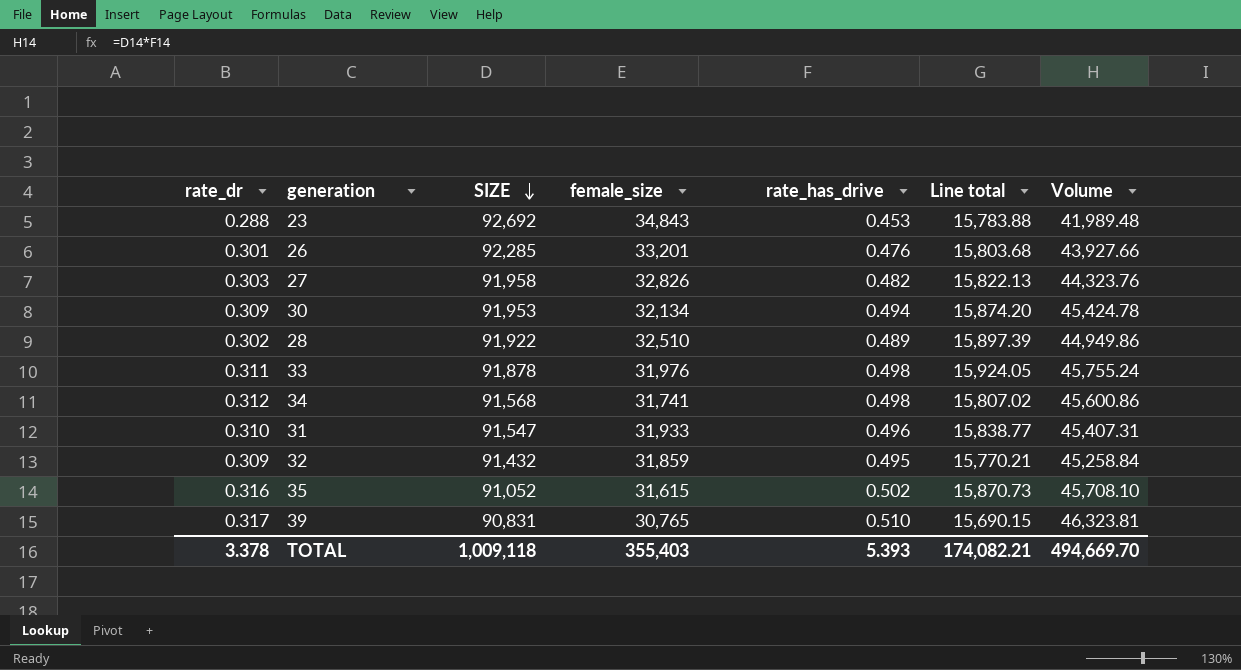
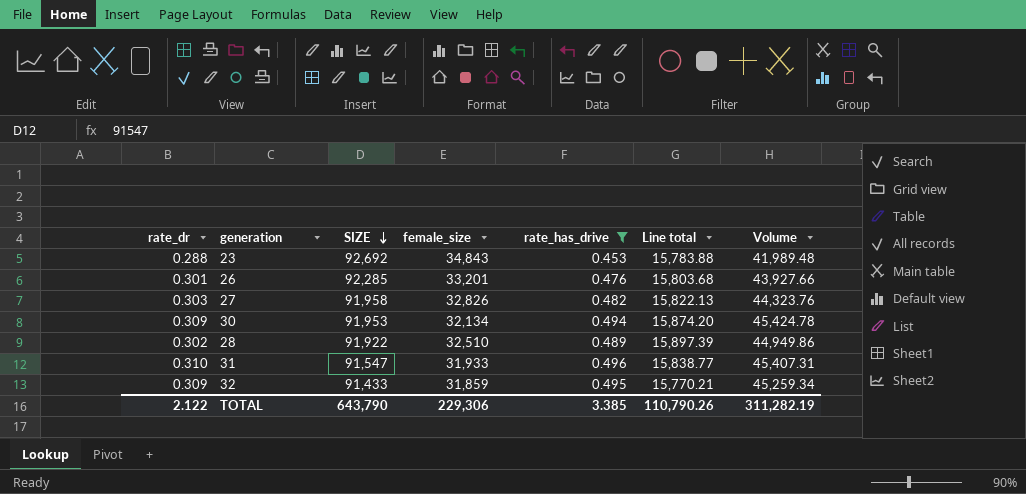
filter: none -> rate_has_drive <= 0.496
32 | SIZE: 91,432 -> 91,433
32 | Volume: 45,258.84 -> 45,259.34
TOTAL | rate_dr: 3.378 -> 2.122
TOTAL | SIZE: 1,009,118 -> 643,790
TOTAL | female_size: 355,403 -> 229,306
TOTAL | rate_has_drive: 5.393 -> 3.385
TOTAL | Line total: 174,082.21 -> 110,790.26
TOTAL | Volume: 494,669.70 -> 311,282.19

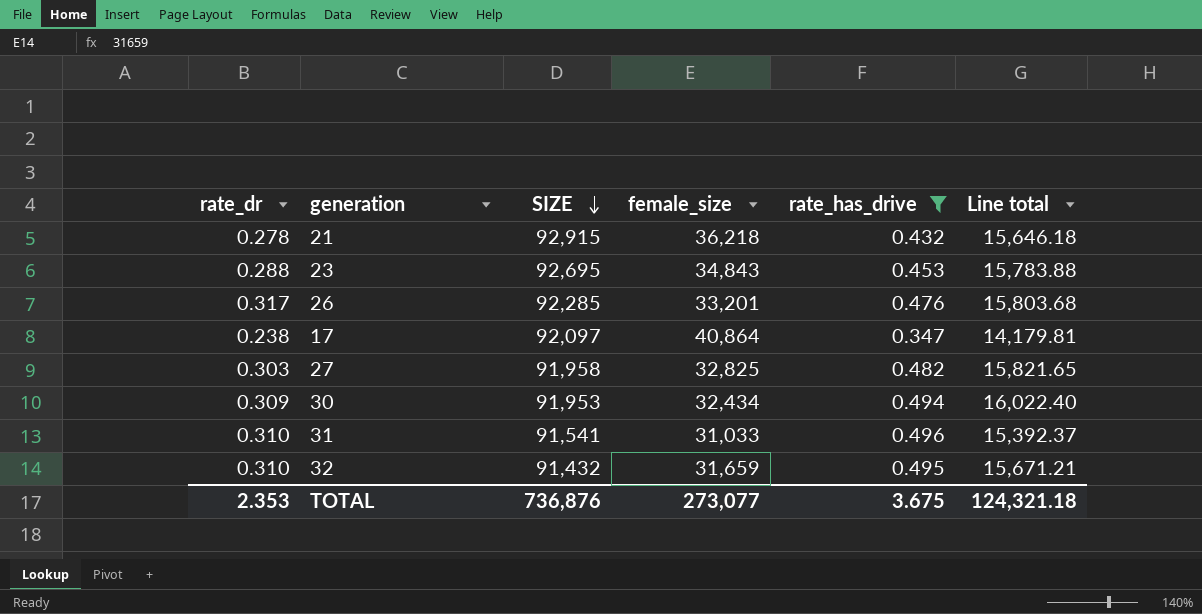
column Volume | formula: [SIZE] * [rate_has_drive] -> none
row 28: 0.302 | 91,922 | 32,510 | 0.489 | 15,897.39 | 44,949.86 -> none
row 21: none -> 0.278 | 92,915 | 36,218 | 0.432 | 15,646.18
23 | SIZE: 92,692 -> 92,695
26 | rate_dr: 0.301 -> 0.317
row 17: none -> 0.238 | 92,097 | 40,864 | 0.347 | 14,179.81
27 | female_size: 32,826 -> 32,825
27 | Line total: 15,822.13 -> 15,821.65
30 | female_size: 32,134 -> 32,434
30 | Line total: 15,874.20 -> 16,022.40
31 | SIZE: 91,547 -> 91,541
31 | female_size: 31,933 -> 31,033
31 | Line total: 15,838.77 -> 15,392.37
32 | rate_dr: 0.309 -> 0.310
32 | SIZE: 91,433 -> 91,432
32 | female_size: 31,859 -> 31,659
32 | Line total: 15,770.21 -> 15,671.21
TOTAL | rate_dr: 2.122 -> 2.353
TOTAL | SIZE: 643,790 -> 736,876
TOTAL | female_size: 229,306 -> 273,077
TOTAL | rate_has_drive: 3.385 -> 3.675
TOTAL | Line total: 110,790.26 -> 124,321.18

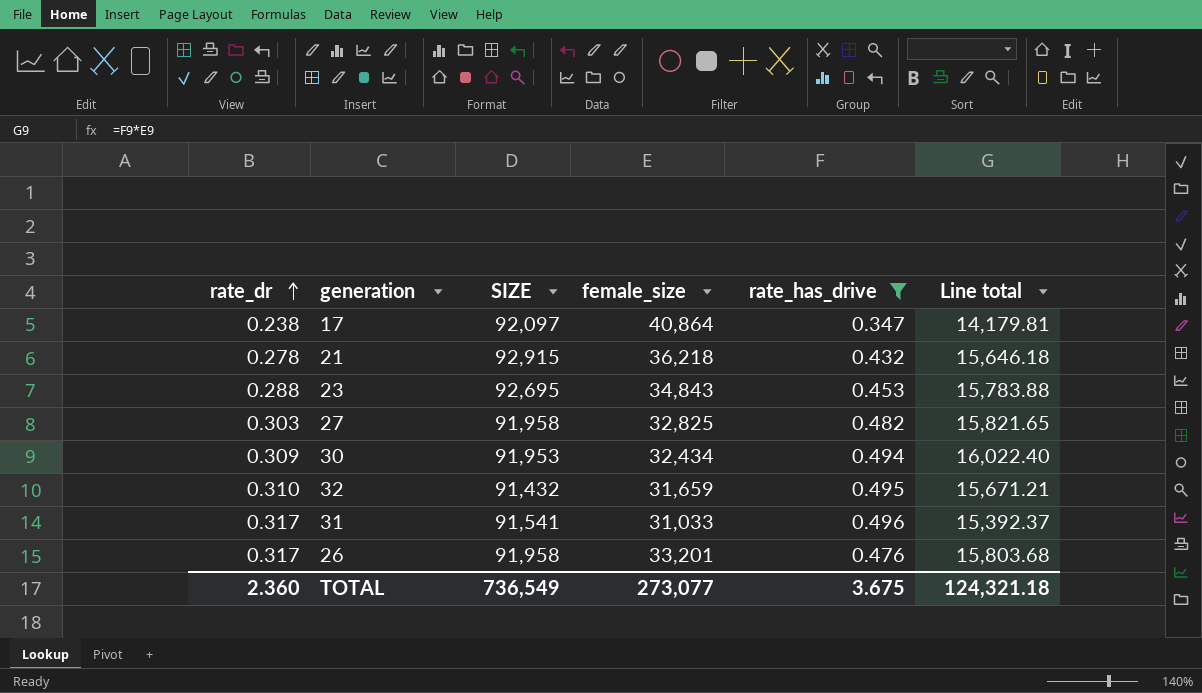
row order: SIZE descending -> rate_dr ascending
31 | rate_dr: 0.310 -> 0.317
26 | SIZE: 92,285 -> 91,958
TOTAL | rate_dr: 2.353 -> 2.360
TOTAL | SIZE: 736,876 -> 736,549

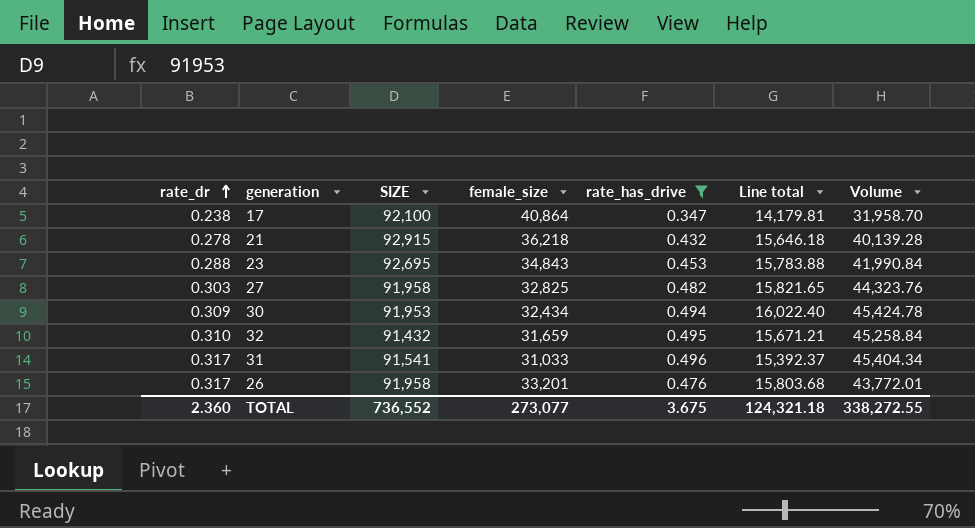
column Volume | formula: none -> [SIZE] * [rate_has_drive]
17 | SIZE: 92,097 -> 92,100
TOTAL | SIZE: 736,549 -> 736,552

